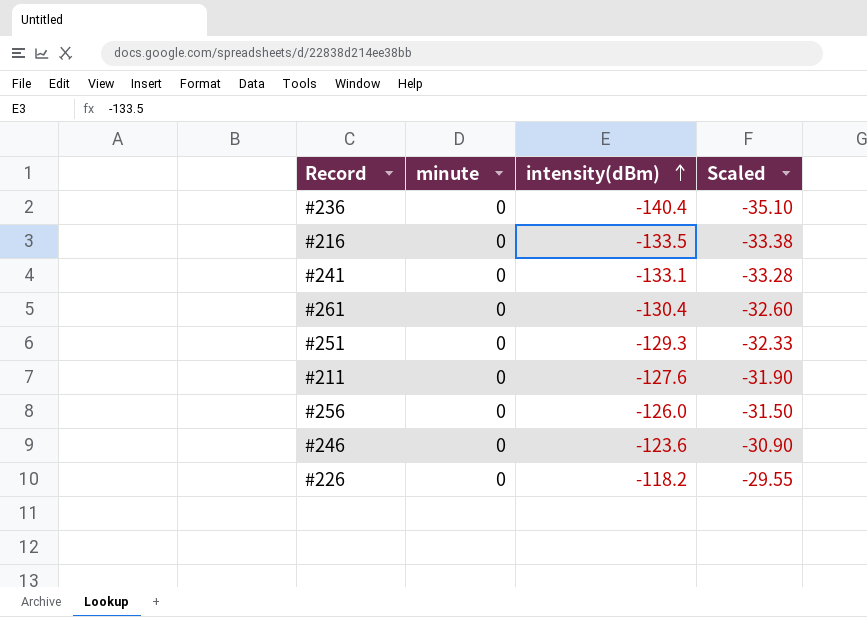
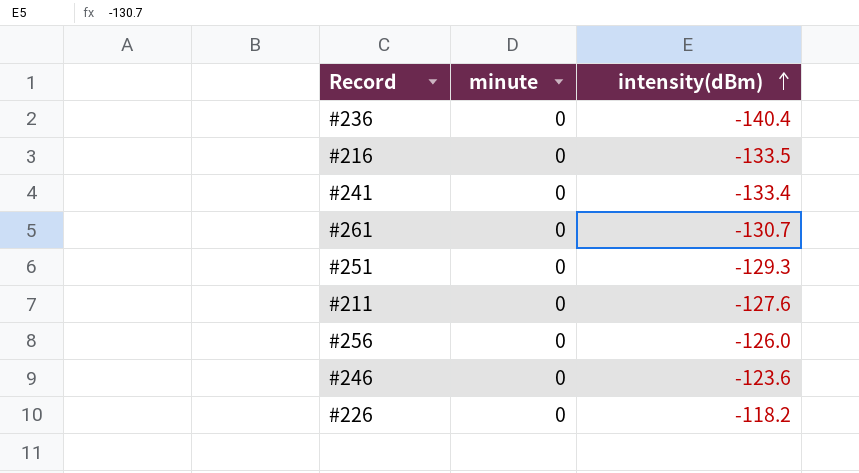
column Scaled | formula: [intensity(dBm)] * 0.25 -> none
#241 | intensity(dBm): -133.1 -> -133.4
#261 | intensity(dBm): -130.4 -> -130.7

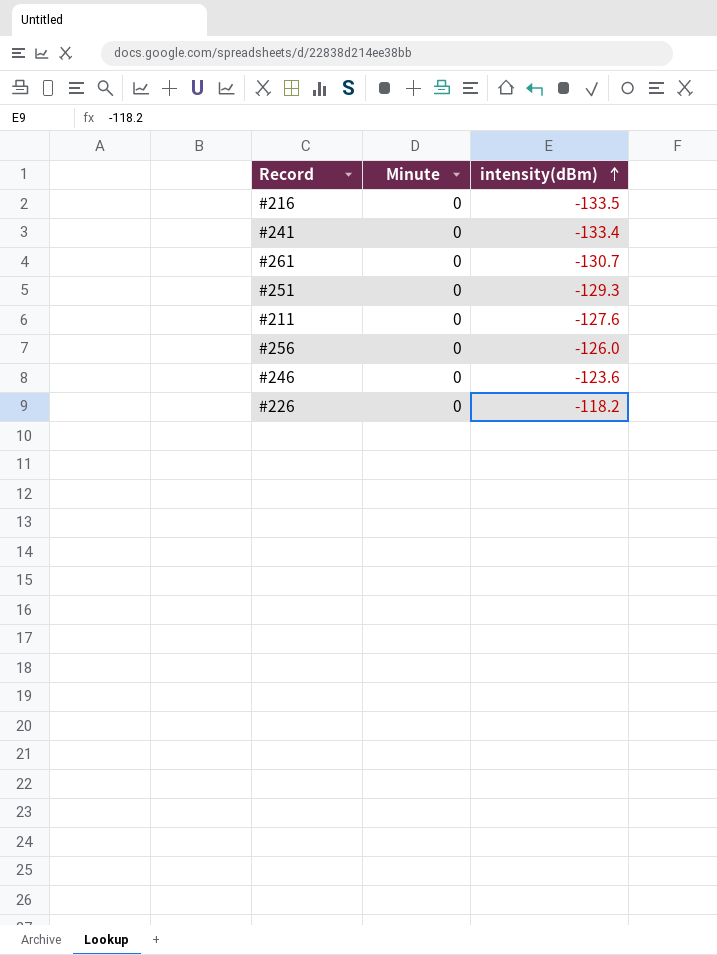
column name: minute -> Minute
row #236: 0 | -140.4 -> none

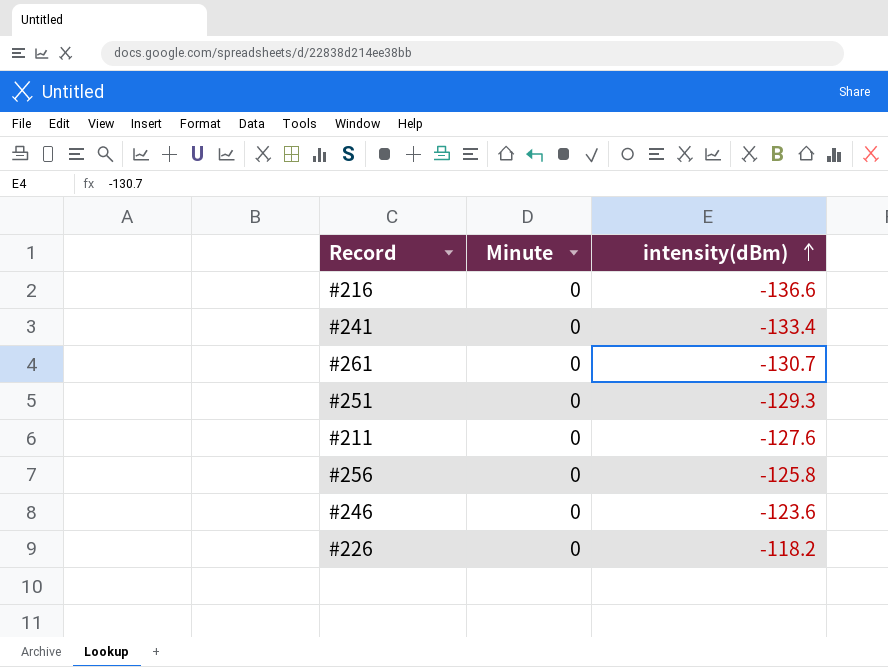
#216 | intensity(dBm): -133.5 -> -136.6
#256 | intensity(dBm): -126.0 -> -125.8

